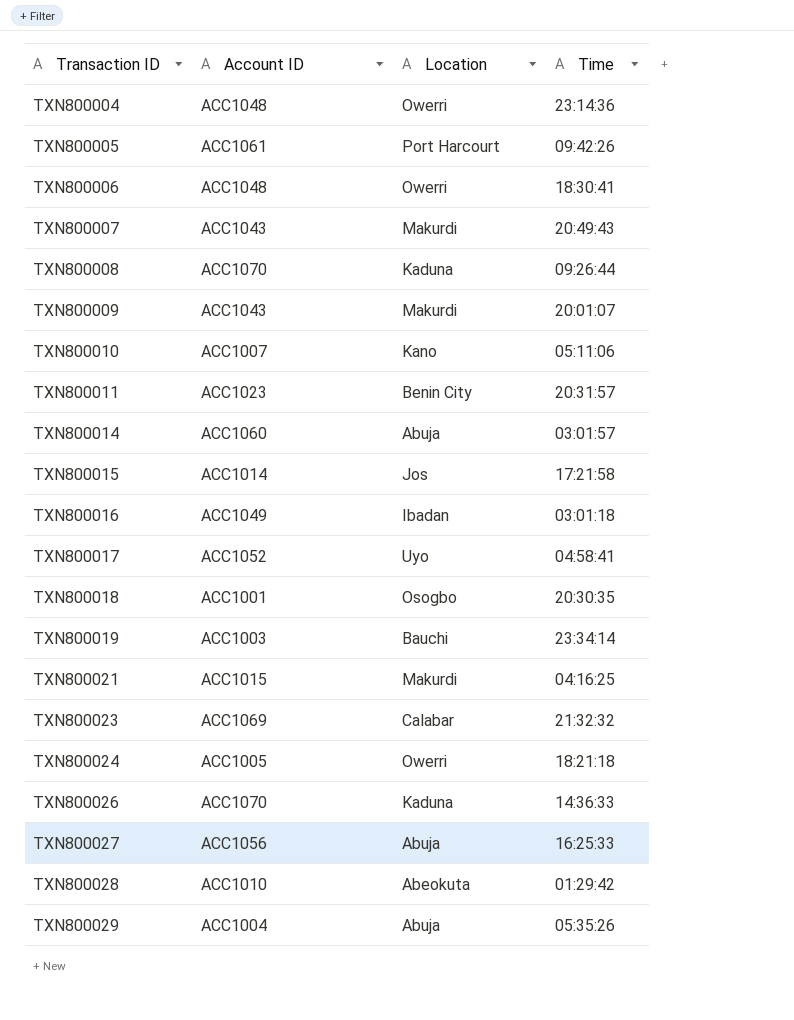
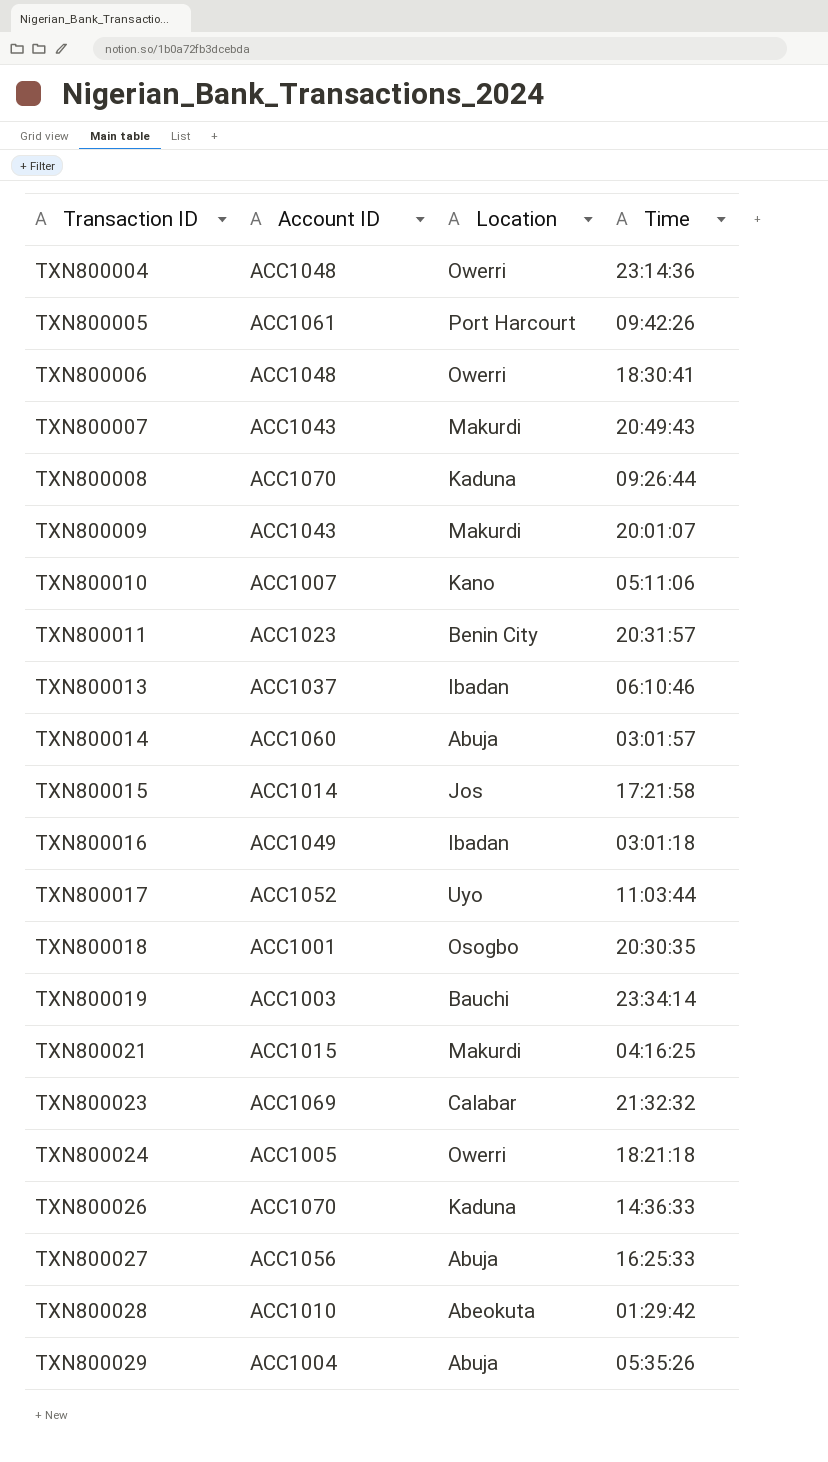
row TXN800013: none -> ACC1037 | Ibadan | 06:10:46
TXN800017 | Time: 04:58:41 -> 11:03:44

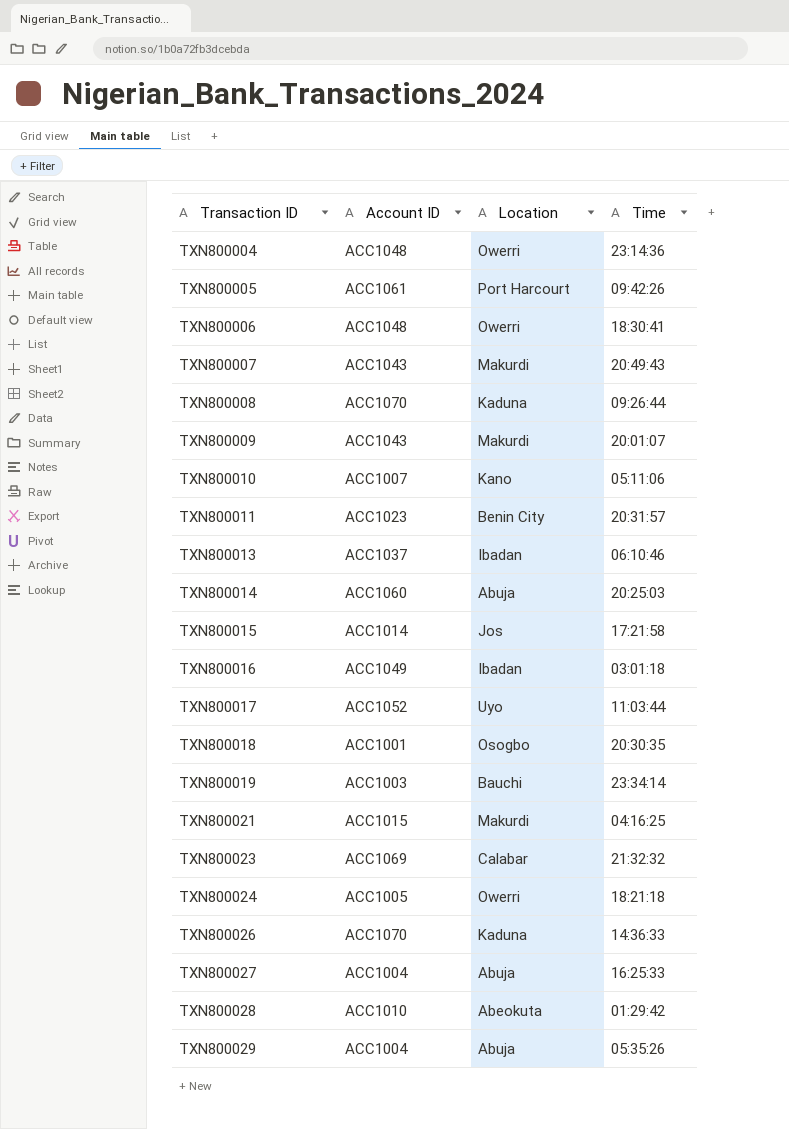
TXN800014 | Time: 03:01:57 -> 20:25:03
TXN800027 | Account ID: ACC1056 -> ACC1004

